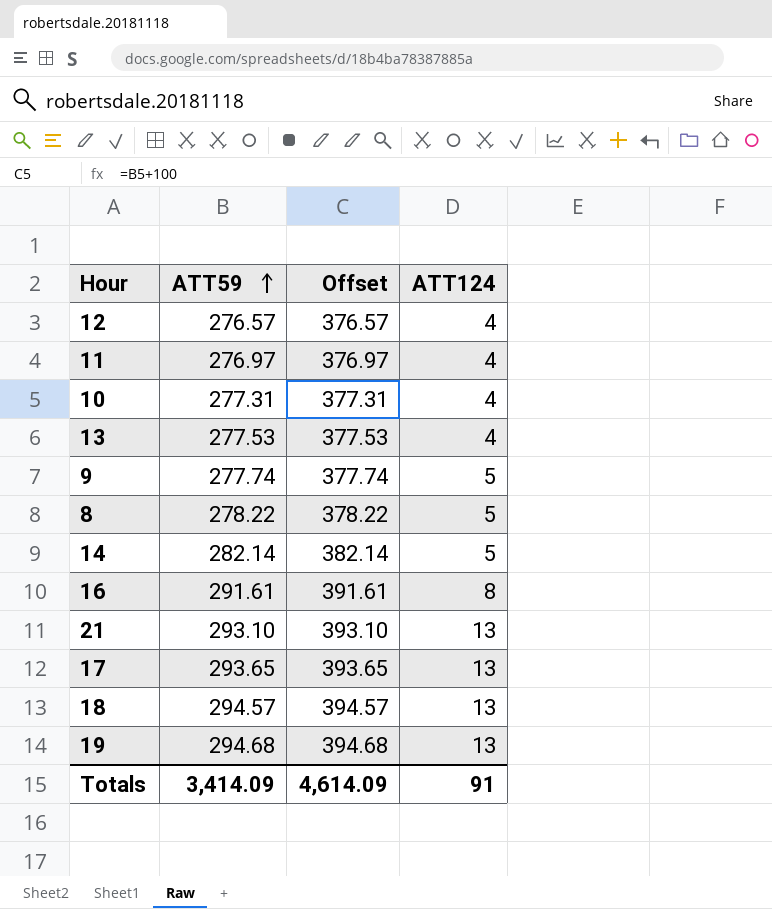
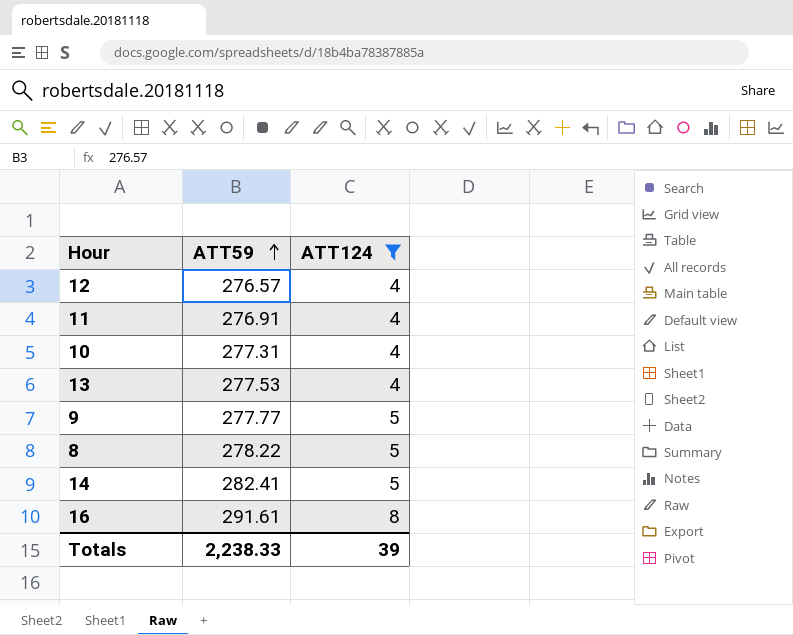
filter: none -> ATT124 != 13
column Offset | formula: [ATT59] + 100 -> none
11 | ATT59: 276.97 -> 276.91
9 | ATT59: 277.74 -> 277.77
14 | ATT59: 282.14 -> 282.41
Totals | ATT59: 3,414.09 -> 2,238.33
Totals | ATT124: 91 -> 39

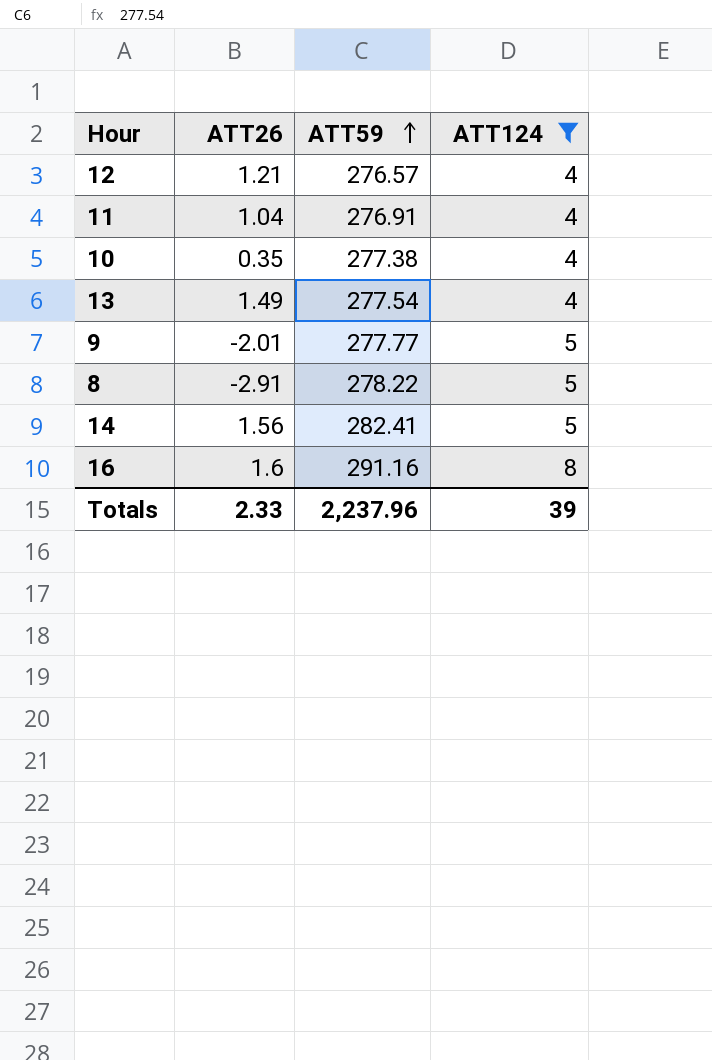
column ATT26 | position: none -> 2
10 | ATT59: 277.31 -> 277.38
13 | ATT59: 277.53 -> 277.54
16 | ATT59: 291.61 -> 291.16
Totals | ATT59: 2,238.33 -> 2,237.96

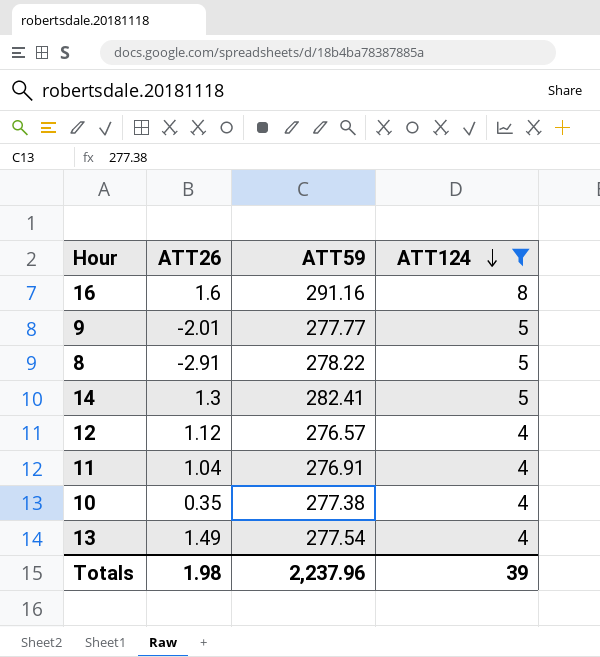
row order: ATT59 ascending -> ATT124 descending
14 | ATT26: 1.56 -> 1.3
12 | ATT26: 1.21 -> 1.12
Totals | ATT26: 2.33 -> 1.98

